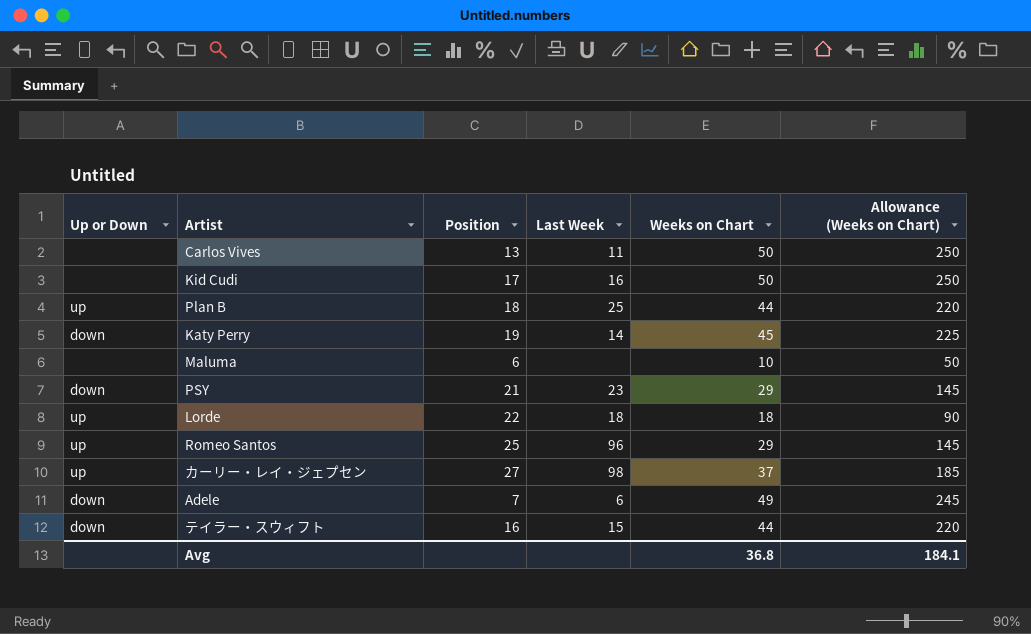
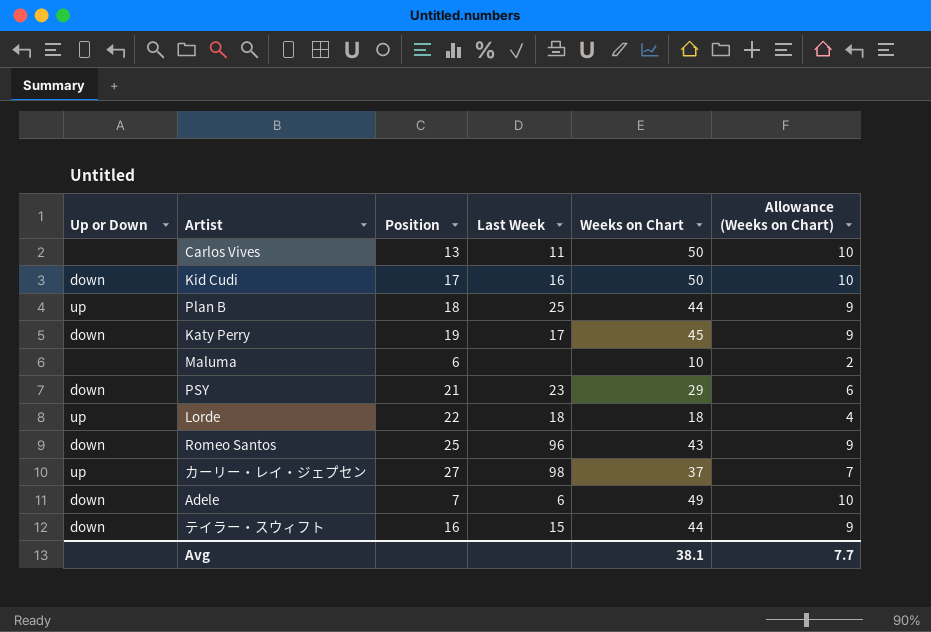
column Allowance (Weeks on Chart) | formula: [Weeks on Chart] * 5 -> [Weeks on Chart] * 0.2
Kid Cudi | Up or Down: none -> down
Katy Perry | Last Week: 14 -> 17
Romeo Santos | Up or Down: up -> down
Romeo Santos | Weeks on Chart: 29 -> 43
Avg | Weeks on Chart: 36.8 -> 38.1
Avg | Allowance (Weeks on Chart): 184.1 -> 7.7

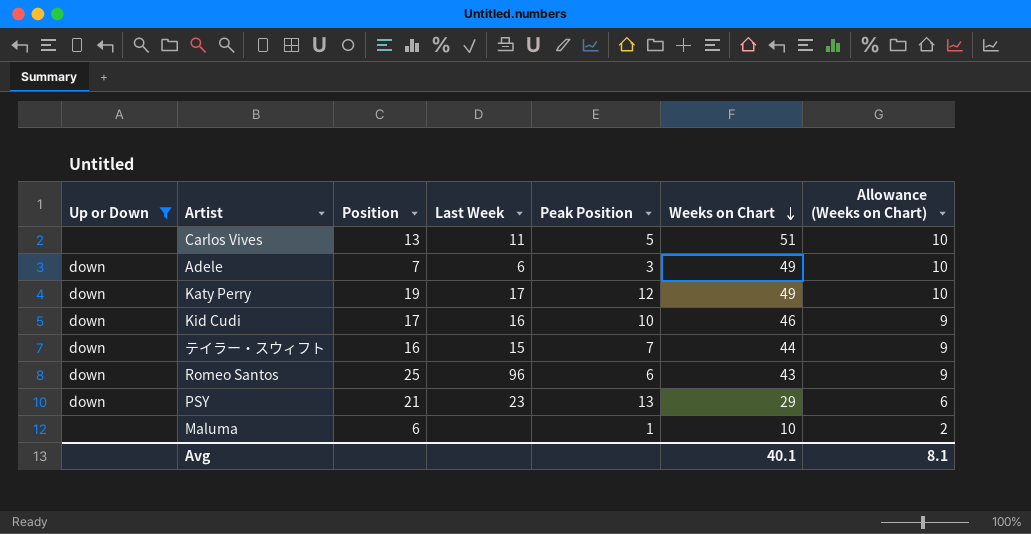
filter: none -> Up or Down != up
row order: none -> Weeks on Chart descending
column Peak Position | position: none -> 5
Carlos Vives | Weeks on Chart: 50 -> 51
Katy Perry | Weeks on Chart: 45 -> 49
Katy Perry | Allowance (Weeks on Chart): 9 -> 10
Kid Cudi | Weeks on Chart: 50 -> 46
Kid Cudi | Allowance (Weeks on Chart): 10 -> 9
Avg | Weeks on Chart: 38.1 -> 40.1
Avg | Allowance (Weeks on Chart): 7.7 -> 8.1

